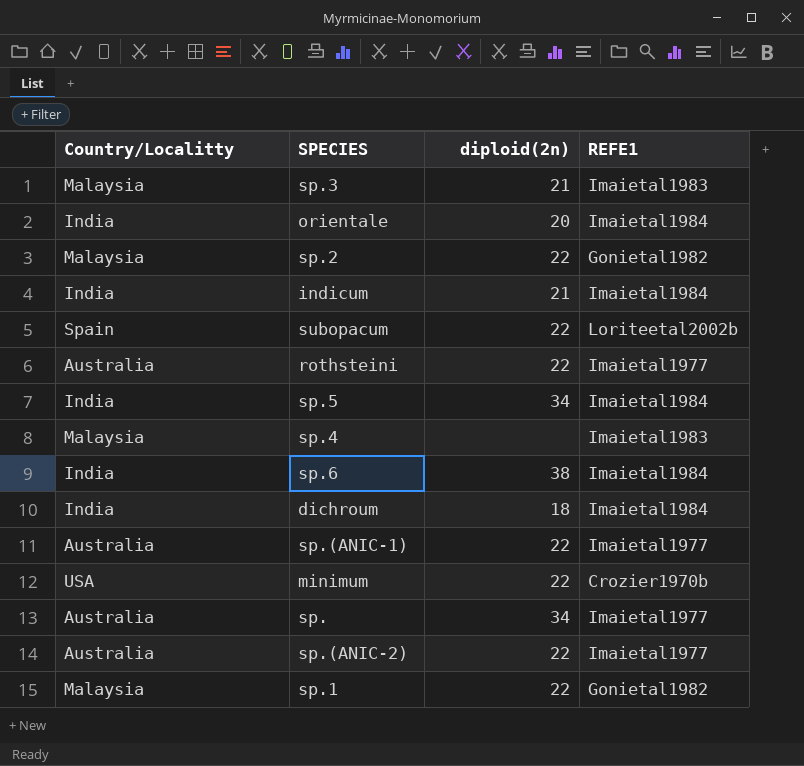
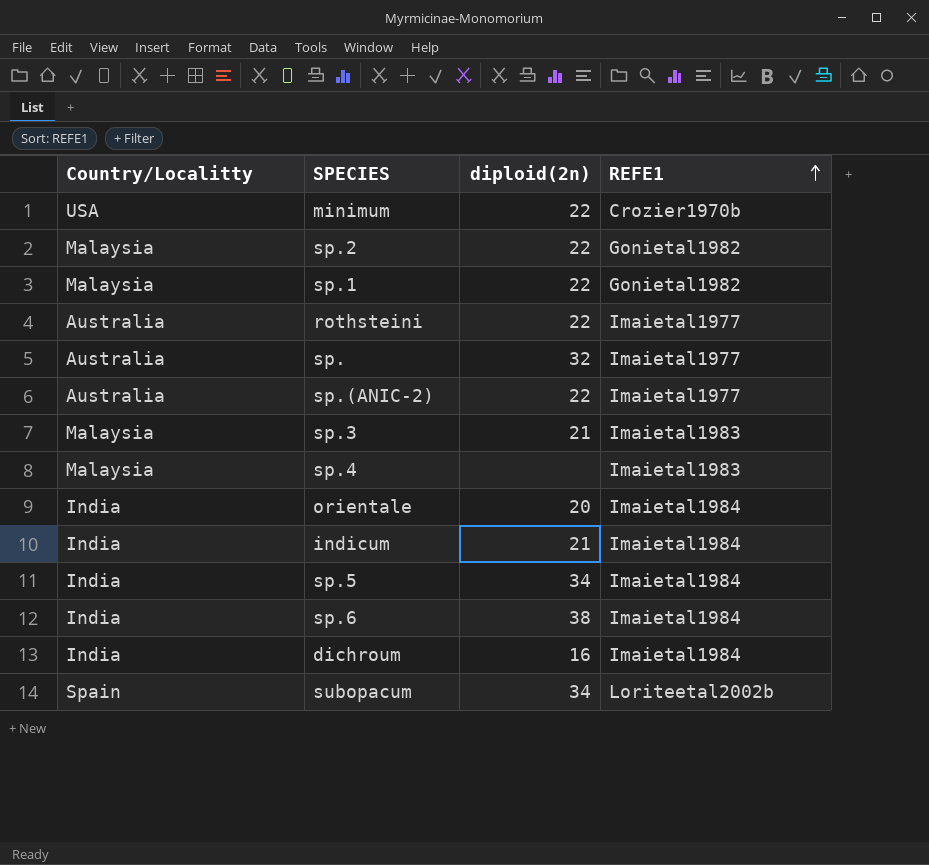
row order: none -> REFE1 ascending
row sp.(ANIC-1): Australia | 22 | Imaietal1977 -> none
sp. | diploid(2n): 34 -> 32
dichroum | diploid(2n): 18 -> 16
subopacum | diploid(2n): 22 -> 34

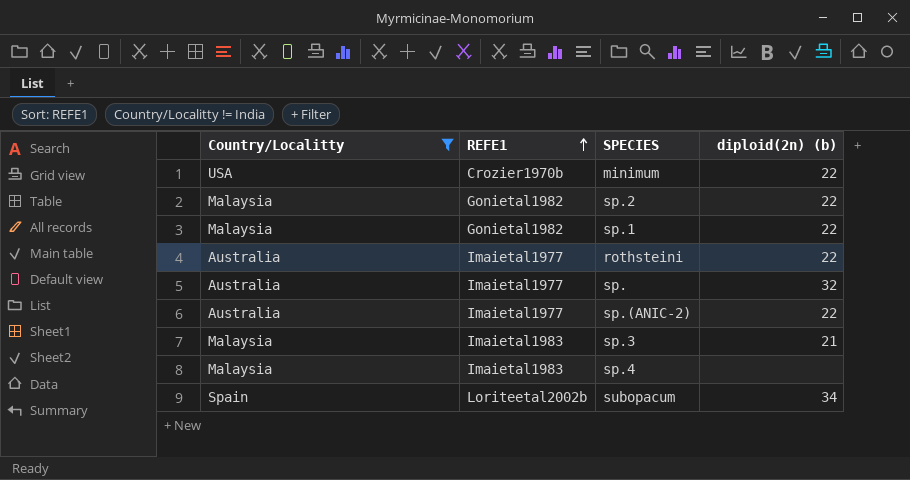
filter: none -> Country/Localitty != India
column REFE1 | position: 4 -> 2
column name: diploid(2n) -> diploid(2n) (b)

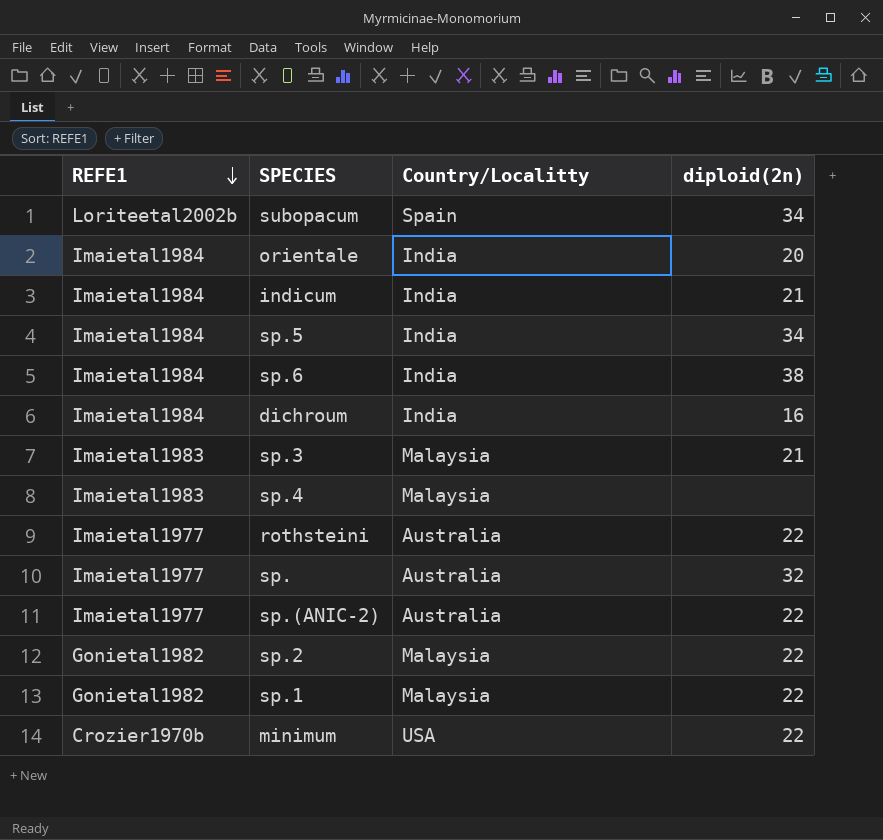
filter: Country/Localitty != India -> none
row order: REFE1 ascending -> REFE1 descending
column Country/Localitty | position: 1 -> 3
column name: diploid(2n) (b) -> diploid(2n)

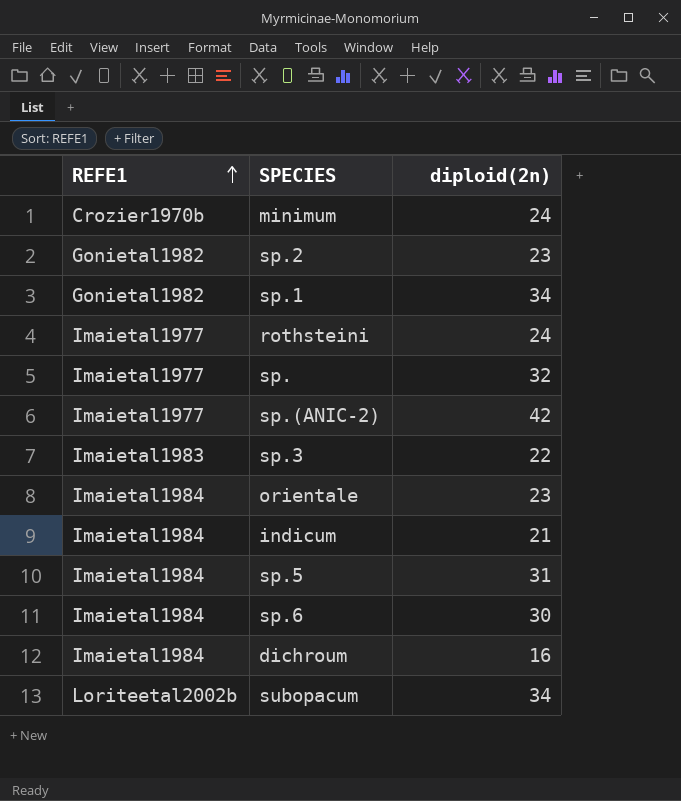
row order: REFE1 descending -> REFE1 ascending
column Country/Localitty | position: 3 -> none
row sp.4: Imaietal1983 | Malaysia | none -> none
minimum | diploid(2n): 22 -> 24
sp.2 | diploid(2n): 22 -> 23
sp.1 | diploid(2n): 22 -> 34
rothsteini | diploid(2n): 22 -> 24
sp.(ANIC-2) | diploid(2n): 22 -> 42
sp.3 | diploid(2n): 21 -> 22
orientale | diploid(2n): 20 -> 23
sp.5 | diploid(2n): 34 -> 31
sp.6 | diploid(2n): 38 -> 30

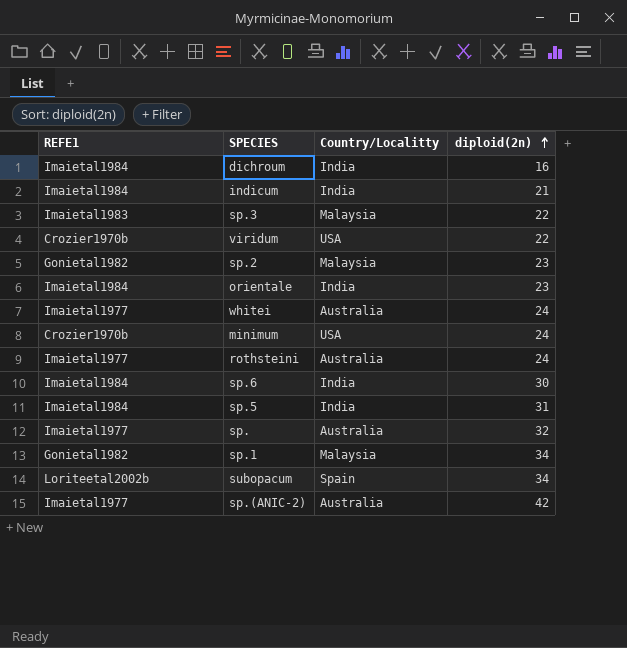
row order: REFE1 ascending -> diploid(2n) ascending
column Country/Localitty | position: none -> 3
row viridum: none -> Crozier1970b | USA | 22
row whitei: none -> Imaietal1977 | Australia | 24

